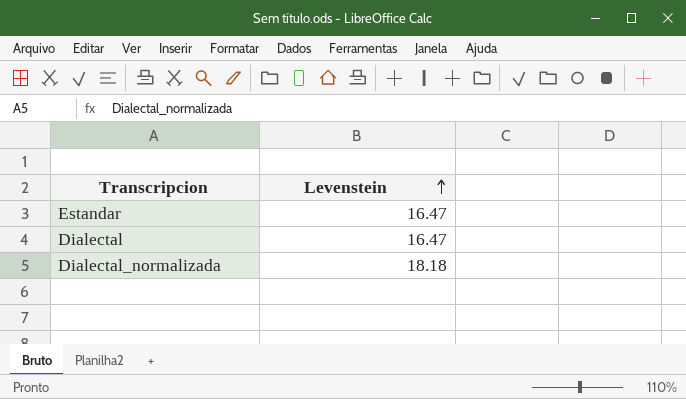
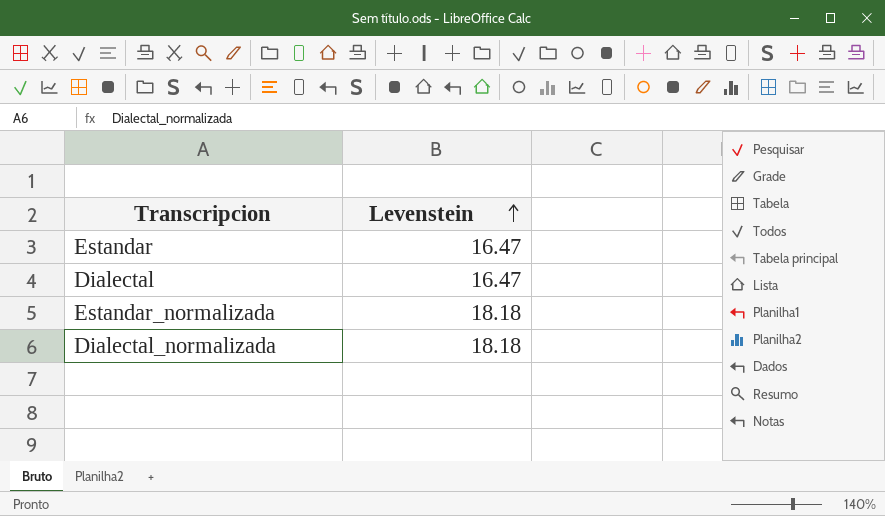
row Estandar_normalizada: none -> 18.18

